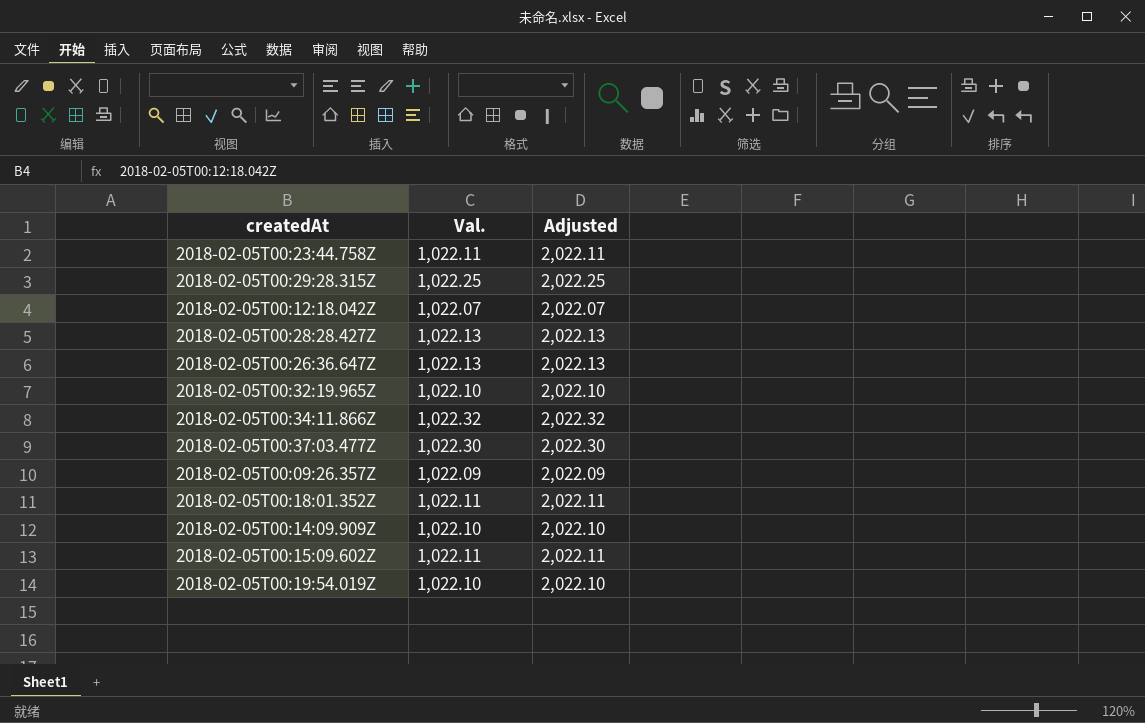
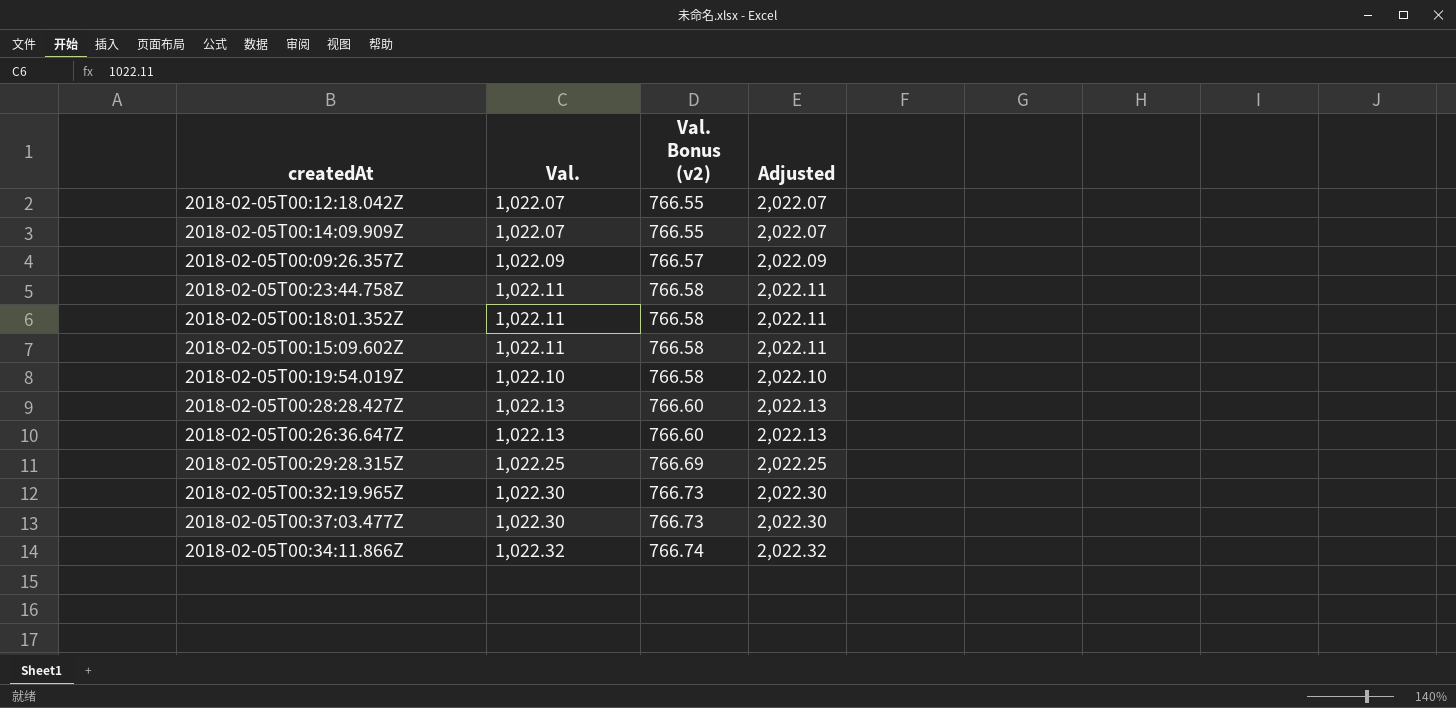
row order: none -> Val. Bonus (v2) ascending
column Val. Bonus (v2) | formula: none -> [Val.] * 0.75
2018-02-05T00:14:09.909Z | Val.: 1,022.10 -> 1,022.07
2018-02-05T00:14:09.909Z | Adjusted: 2,022.10 -> 2,022.07
2018-02-05T00:32:19.965Z | Val.: 1,022.10 -> 1,022.30
2018-02-05T00:32:19.965Z | Adjusted: 2,022.10 -> 2,022.30

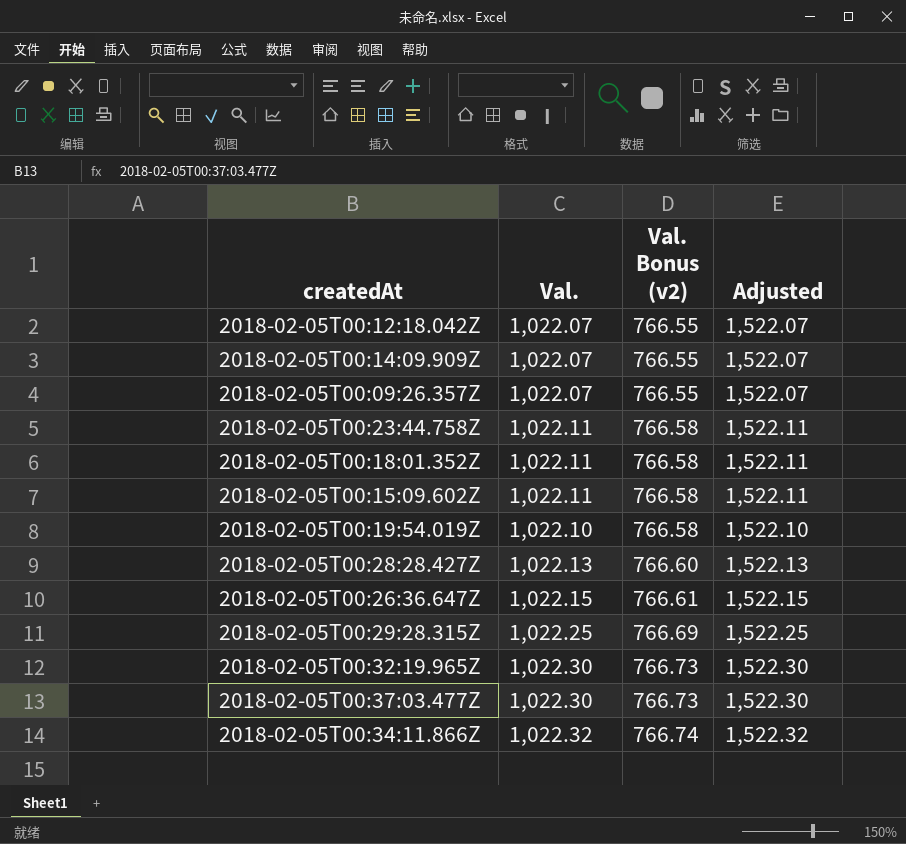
column Adjusted | formula: [Val.] + 1000 -> [Val.] + 500
2018-02-05T00:09:26.357Z | Val.: 1,022.09 -> 1,022.07
2018-02-05T00:09:26.357Z | Val. Bonus (v2): 766.57 -> 766.55
2018-02-05T00:26:36.647Z | Val.: 1,022.13 -> 1,022.15
2018-02-05T00:26:36.647Z | Val. Bonus (v2): 766.60 -> 766.61

